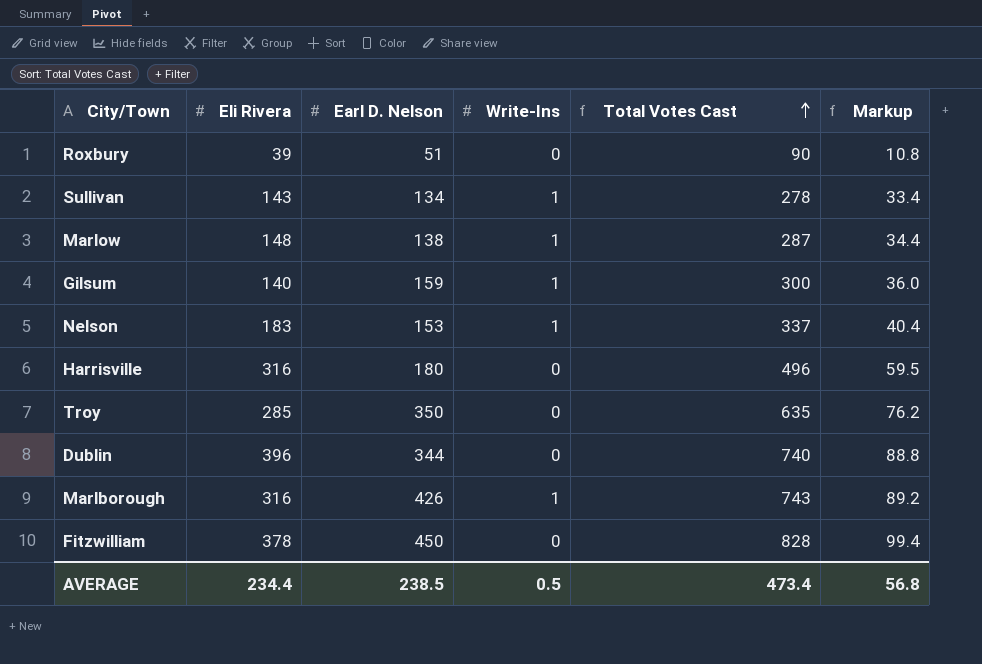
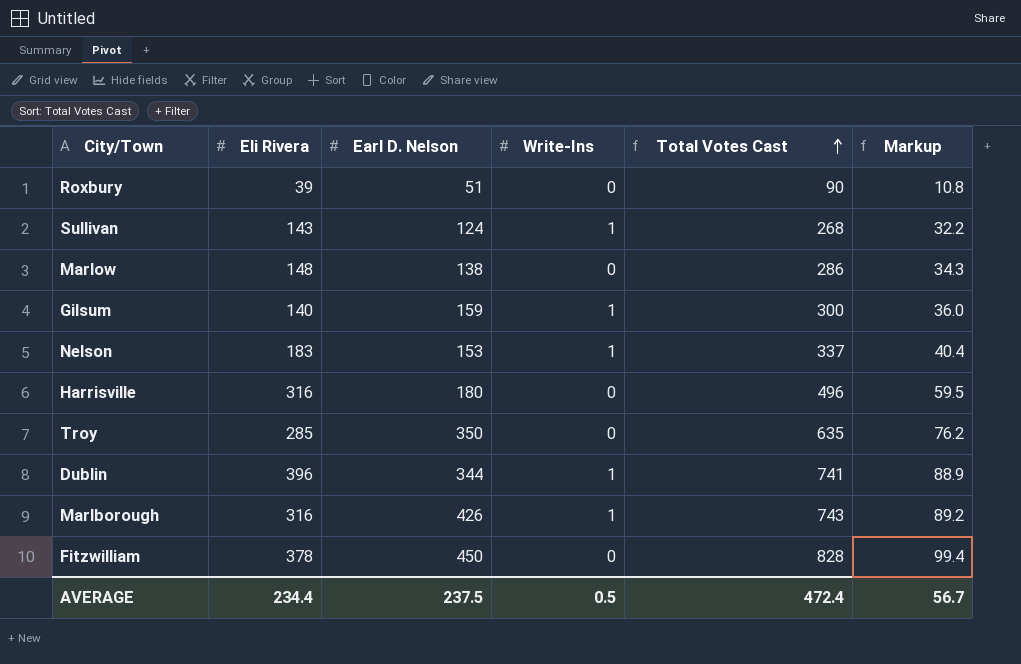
Sullivan | Earl D. Nelson: 134 -> 124
Sullivan | Total Votes Cast: 278 -> 268
Sullivan | Markup: 33.4 -> 32.2
Marlow | Write-Ins: 1 -> 0
Marlow | Total Votes Cast: 287 -> 286
Marlow | Markup: 34.4 -> 34.3
Dublin | Write-Ins: 0 -> 1
Dublin | Total Votes Cast: 740 -> 741
Dublin | Markup: 88.8 -> 88.9
AVERAGE | Earl D. Nelson: 238.5 -> 237.5
AVERAGE | Total Votes Cast: 473.4 -> 472.4
AVERAGE | Markup: 56.8 -> 56.7

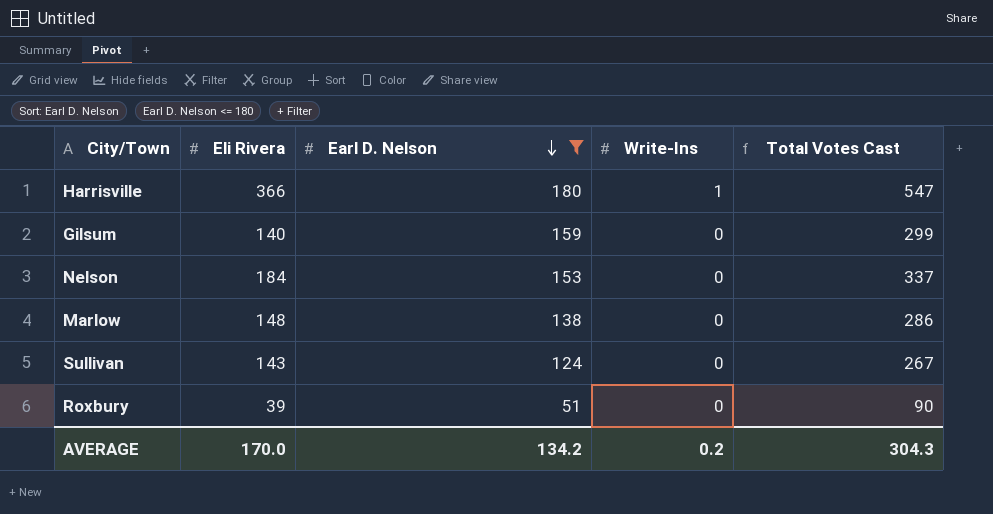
filter: none -> Earl D. Nelson <= 180
row order: Total Votes Cast ascending -> Earl D. Nelson descending
column Markup | formula: [Total Votes Cast] * 0.12 -> none
Harrisville | Eli Rivera: 316 -> 366
Harrisville | Write-Ins: 0 -> 1
Harrisville | Total Votes Cast: 496 -> 547
Gilsum | Write-Ins: 1 -> 0
Gilsum | Total Votes Cast: 300 -> 299
Nelson | Eli Rivera: 183 -> 184
Nelson | Write-Ins: 1 -> 0
Sullivan | Write-Ins: 1 -> 0
Sullivan | Total Votes Cast: 268 -> 267
AVERAGE | Eli Rivera: 234.4 -> 170.0
AVERAGE | Earl D. Nelson: 237.5 -> 134.2
AVERAGE | Write-Ins: 0.5 -> 0.2
AVERAGE | Total Votes Cast: 472.4 -> 304.3

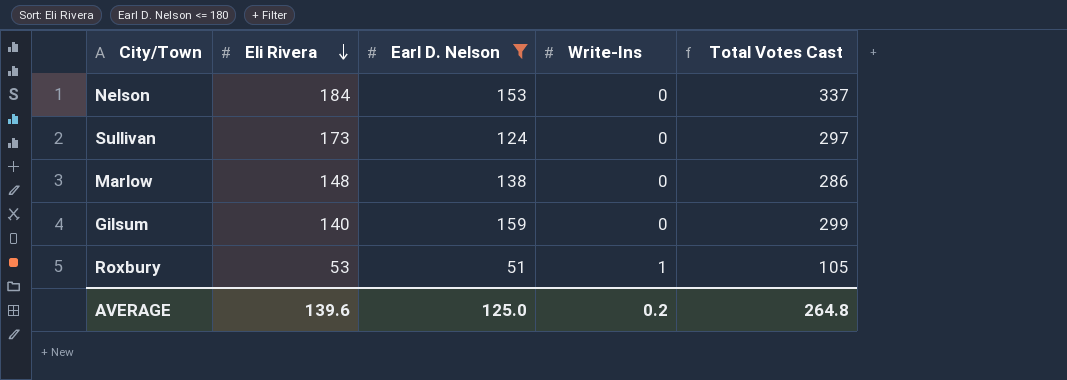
row order: Earl D. Nelson descending -> Eli Rivera descending
row Harrisville: 366 | 180 | 1 | 547 -> none
Sullivan | Eli Rivera: 143 -> 173
Sullivan | Total Votes Cast: 267 -> 297
Roxbury | Eli Rivera: 39 -> 53
Roxbury | Write-Ins: 0 -> 1
Roxbury | Total Votes Cast: 90 -> 105
AVERAGE | Eli Rivera: 170.0 -> 139.6
AVERAGE | Earl D. Nelson: 134.2 -> 125.0
AVERAGE | Total Votes Cast: 304.3 -> 264.8

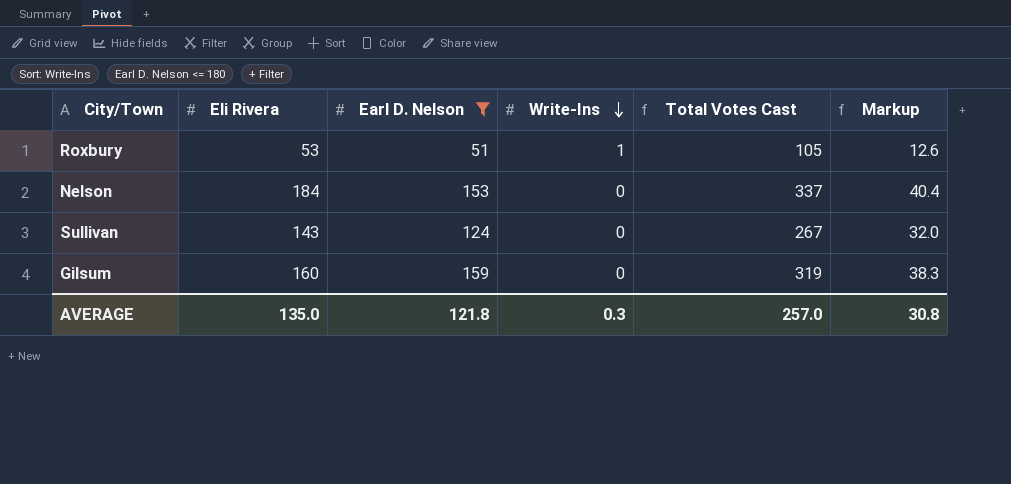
row order: Eli Rivera descending -> Write-Ins descending
column Markup | formula: none -> [Total Votes Cast] * 0.12
row Marlow: 148 | 138 | 0 | 286 -> none
Sullivan | Eli Rivera: 173 -> 143
Sullivan | Total Votes Cast: 297 -> 267
Gilsum | Eli Rivera: 140 -> 160
Gilsum | Total Votes Cast: 299 -> 319
AVERAGE | Eli Rivera: 139.6 -> 135.0
AVERAGE | Earl D. Nelson: 125.0 -> 121.8
AVERAGE | Write-Ins: 0.2 -> 0.3
AVERAGE | Total Votes Cast: 264.8 -> 257.0

